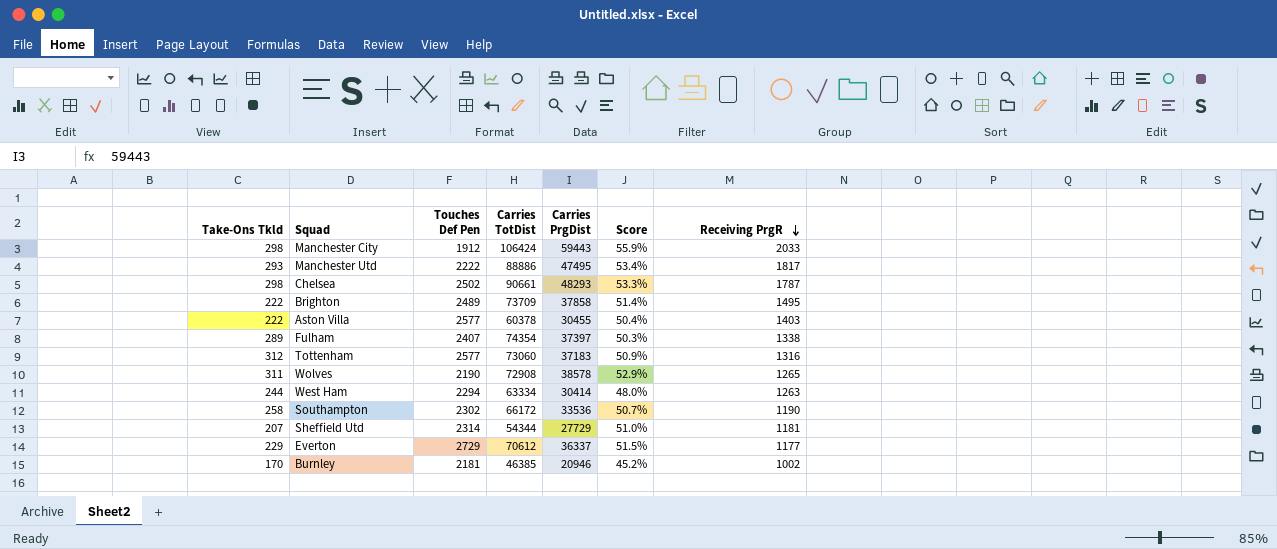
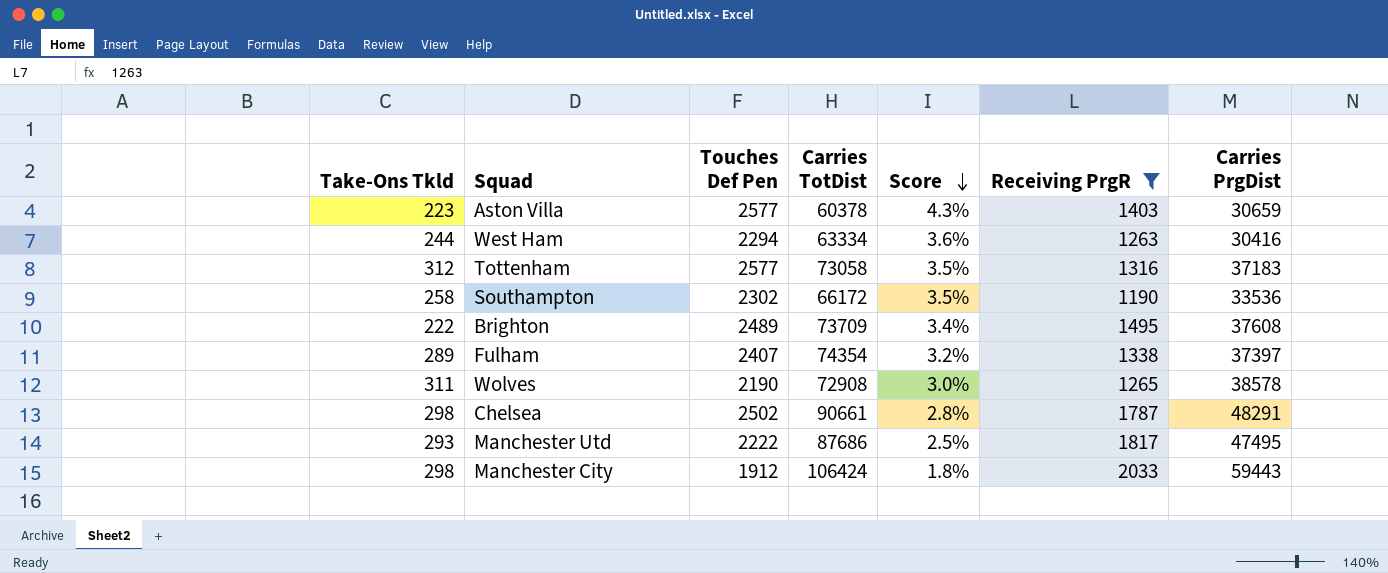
filter: none -> Receiving PrgR >= 1190
row order: Receiving PrgR descending -> Score descending
column Score | formula: [Carries PrgDist] / [Carries TotDist] -> [Touches Def Pen] / [Carries TotDist]
column Carries PrgDist | position: 5 -> 7
Aston Villa | Take-Ons Tkld: 222 -> 223
Aston Villa | Carries PrgDist: 30455 -> 30659
West Ham | Carries PrgDist: 30414 -> 30416
Tottenham | Carries TotDist: 73060 -> 73058
Brighton | Carries PrgDist: 37858 -> 37608
Chelsea | Carries PrgDist: 48293 -> 48291
Manchester Utd | Carries TotDist: 88886 -> 87686

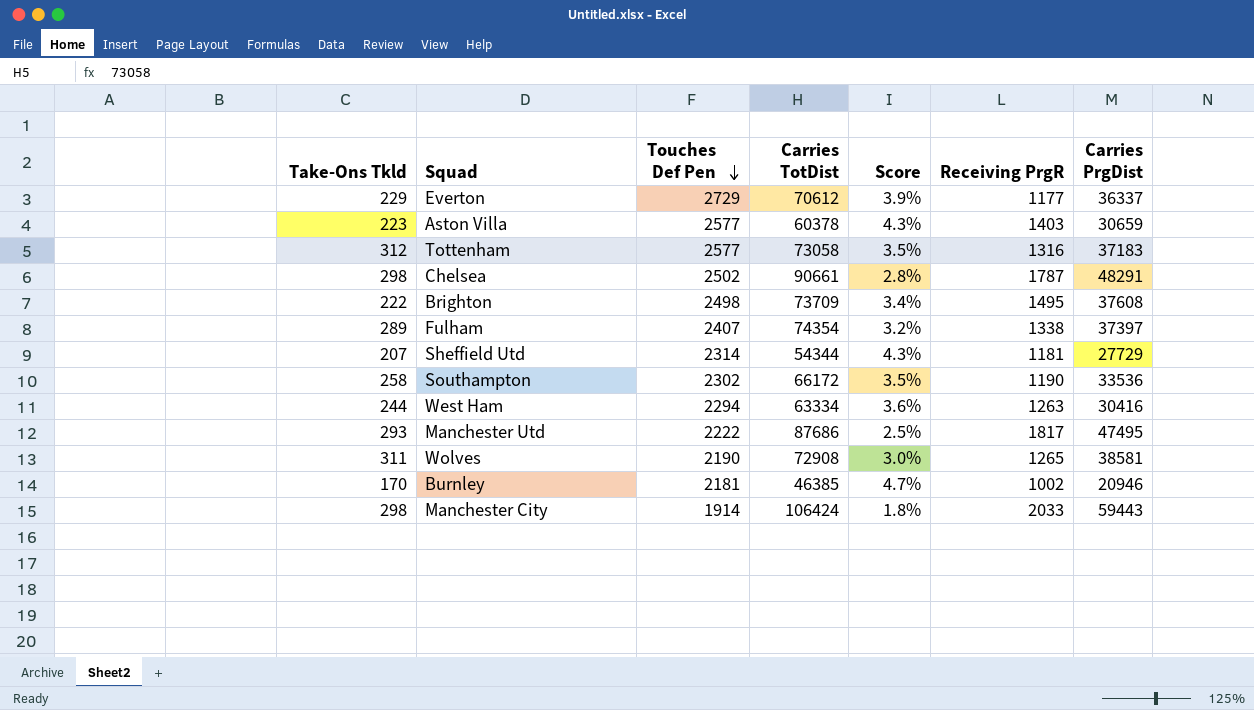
filter: Receiving PrgR >= 1190 -> none
row order: Score descending -> Touches Def Pen descending
Brighton | Touches Def Pen: 2489 -> 2498
Wolves | Carries PrgDist: 38578 -> 38581
Manchester City | Touches Def Pen: 1912 -> 1914

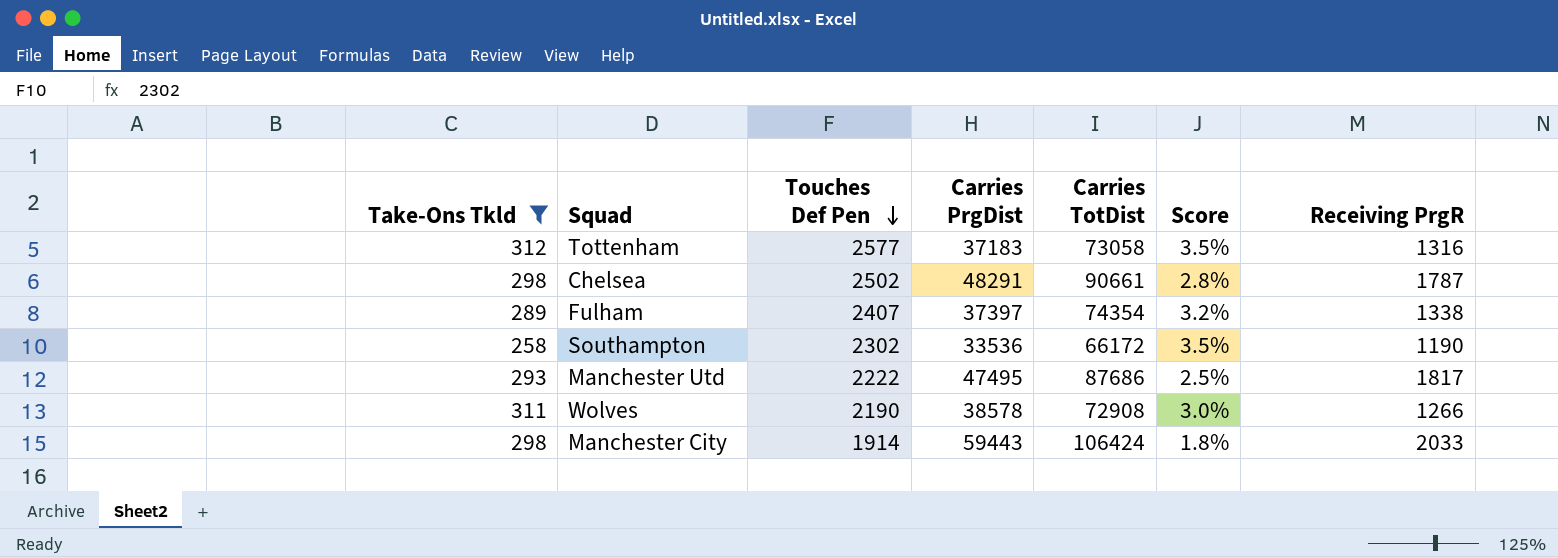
filter: none -> Take-Ons Tkld >= 258
column Carries PrgDist | position: 7 -> 4
Wolves | Carries PrgDist: 38581 -> 38578
Wolves | Receiving PrgR: 1265 -> 1266

